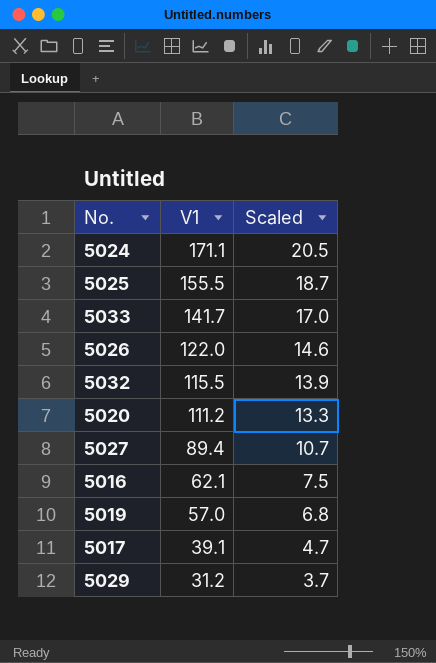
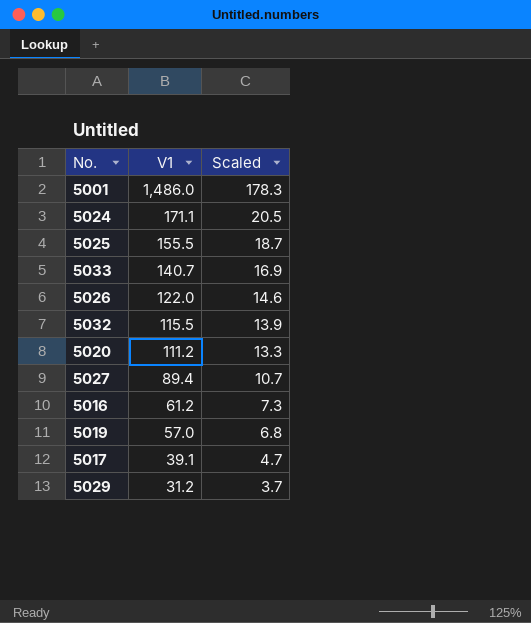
row 5001: none -> 1,486.0 | 178.3
5033 | V1: 141.7 -> 140.7
5033 | Scaled: 17.0 -> 16.9
5016 | V1: 62.1 -> 61.2
5016 | Scaled: 7.5 -> 7.3

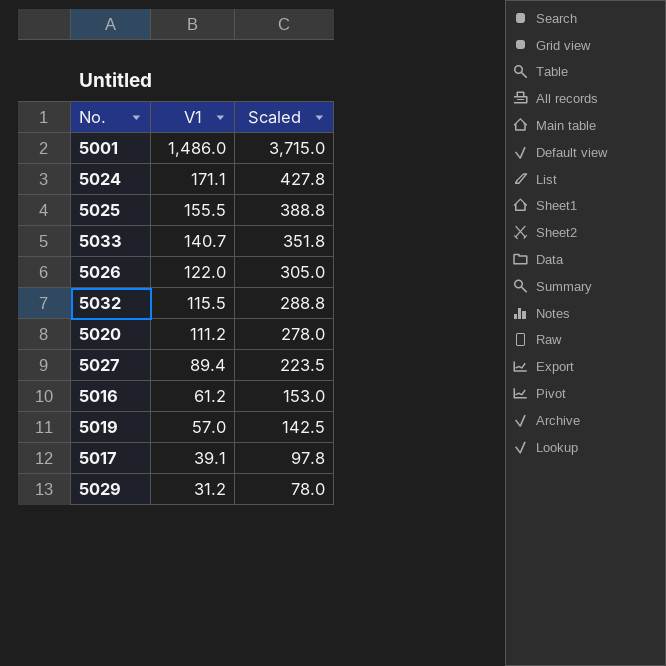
column Scaled | formula: [V1] * 0.12 -> [V1] * 2.5

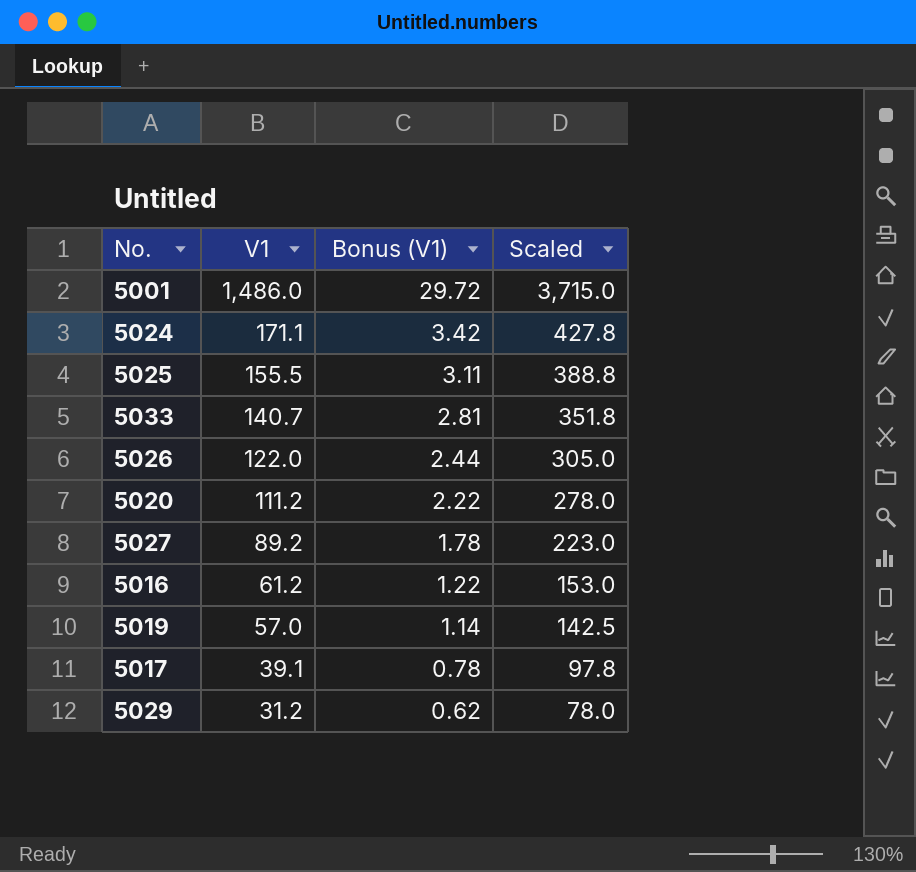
column Bonus (V1) | formula: none -> [V1] * 0.02
row 5032: 115.5 | 288.8 -> none
5027 | V1: 89.4 -> 89.2
5027 | Scaled: 223.5 -> 223.0

